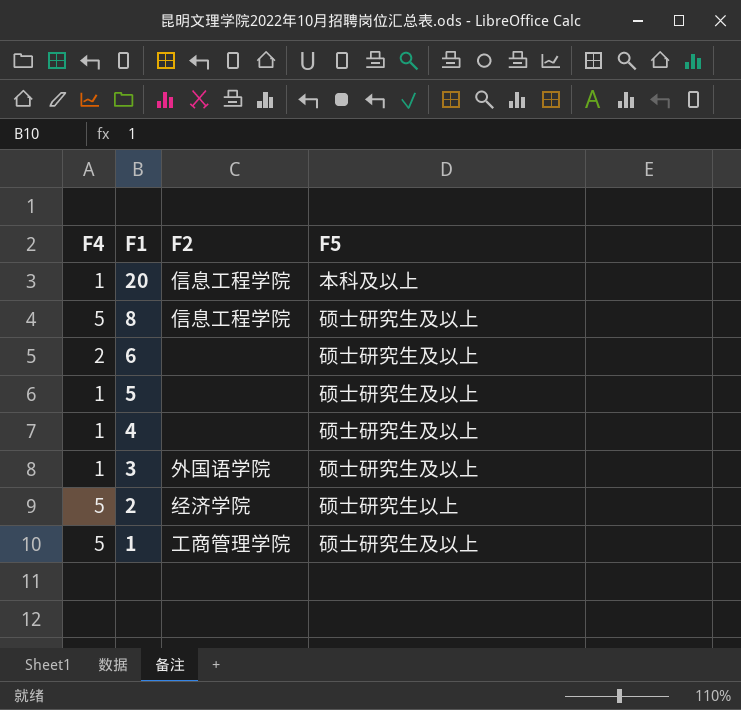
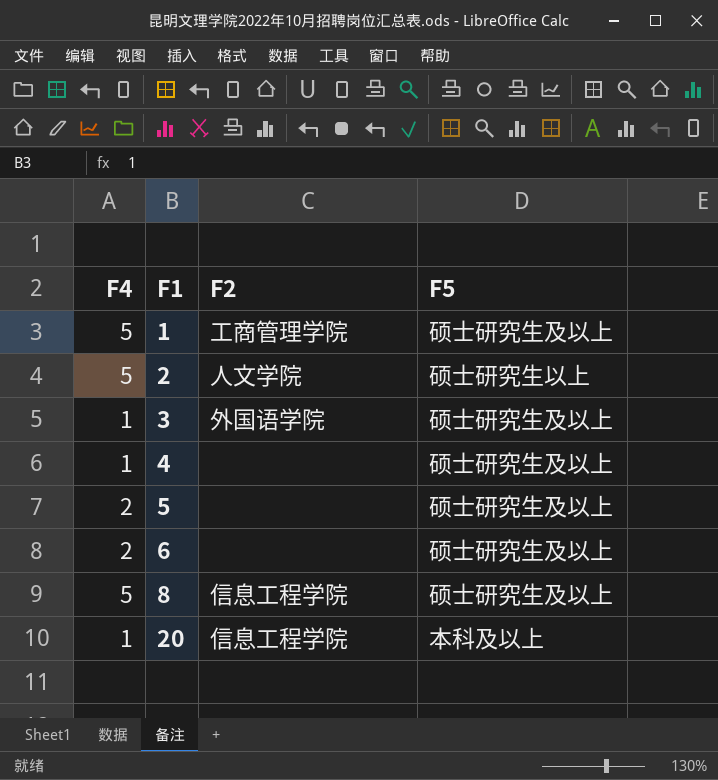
row order: F1 descending -> F1 ascending
2 | F2: 经济学院 -> 人文学院
5 | F4: 1 -> 2

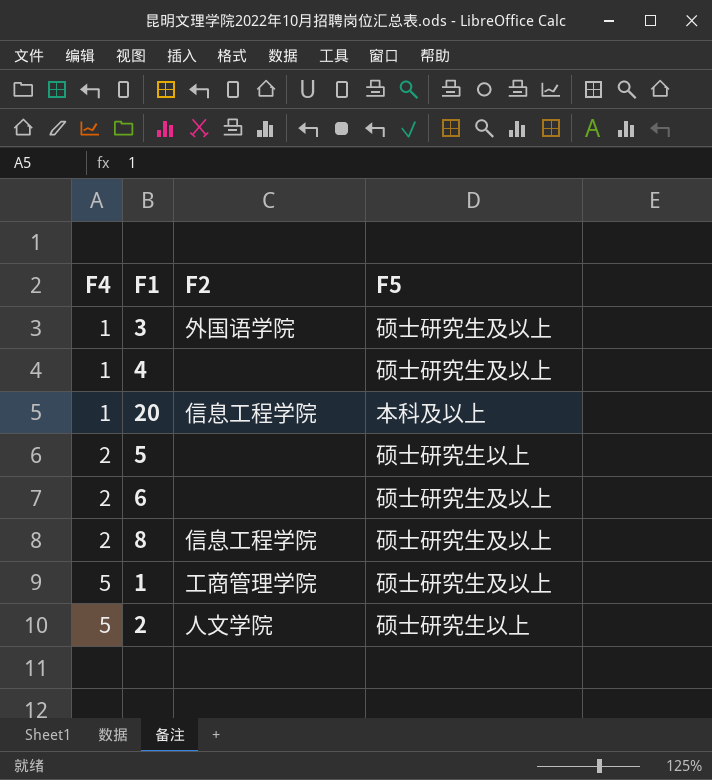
row order: F1 ascending -> F4 ascending
5 | F5: 硕士研究生及以上 -> 硕士研究生以上
8 | F4: 5 -> 2

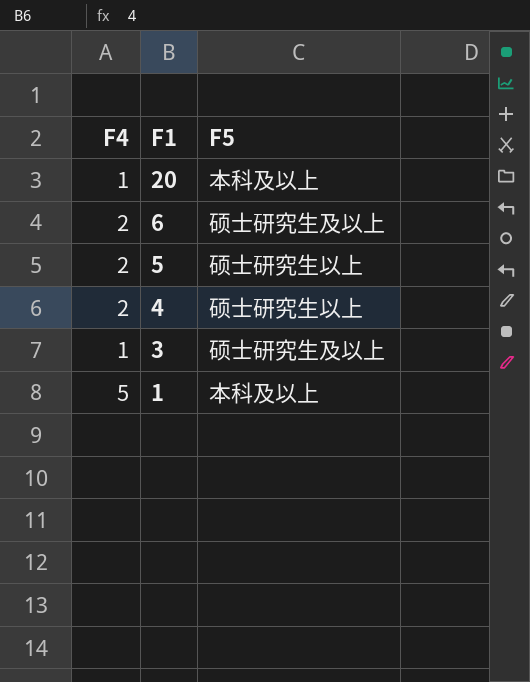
row order: F4 ascending -> F1 descending
column F2 | position: 3 -> none
row 8: 2 | 信息工程学院 | 硕士研究生及以上 -> none
row 2: 5 | 人文学院 | 硕士研究生以上 -> none
4 | F4: 1 -> 2
4 | F5: 硕士研究生及以上 -> 硕士研究生以上
1 | F5: 硕士研究生及以上 -> 本科及以上

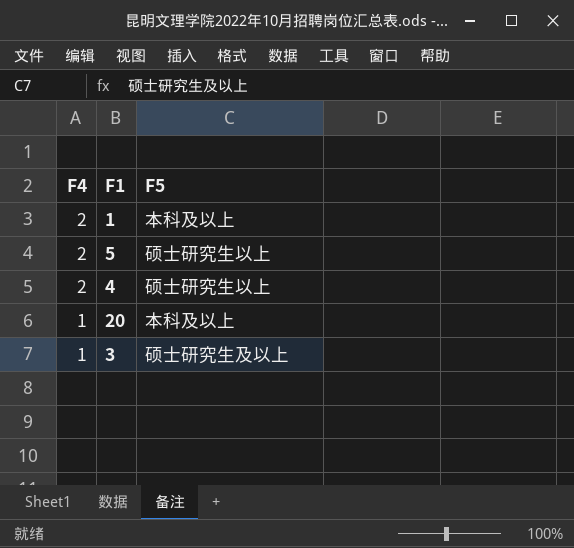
row order: F1 descending -> F4 descending
row 6: 2 | 硕士研究生及以上 -> none
1 | F4: 5 -> 2

